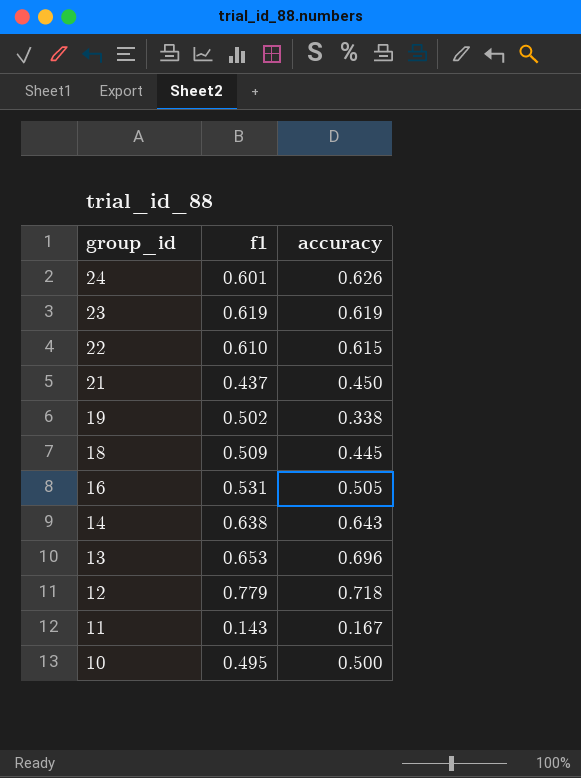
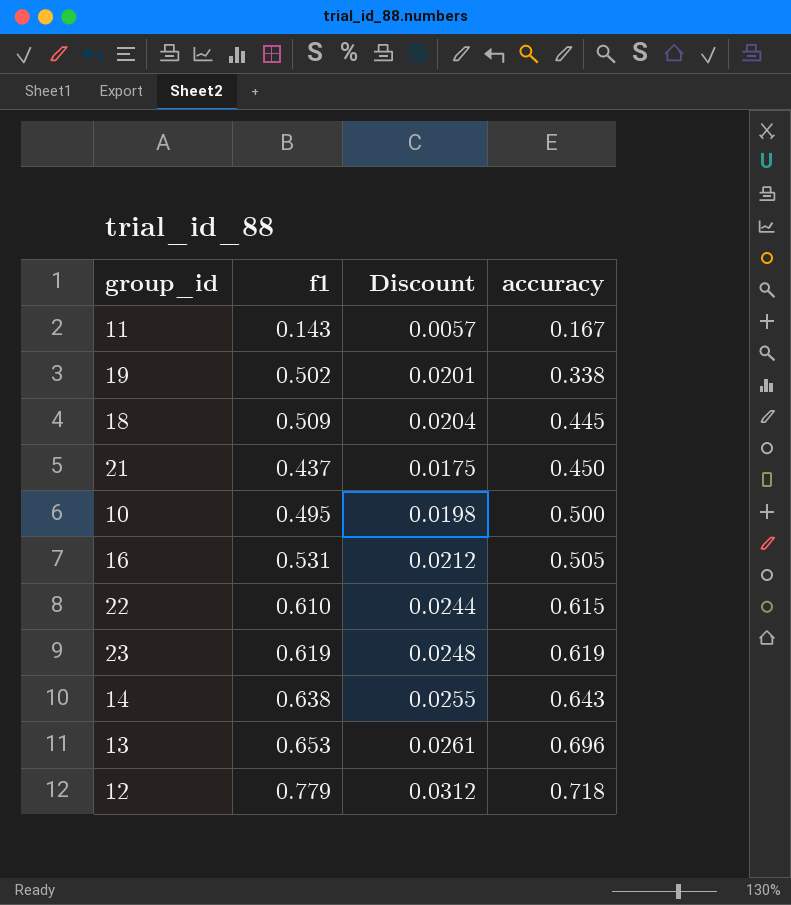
row order: group_id descending -> accuracy ascending
column Discount | formula: none -> [f1] * 0.04
row 24: 0.601 | 0.626 -> none

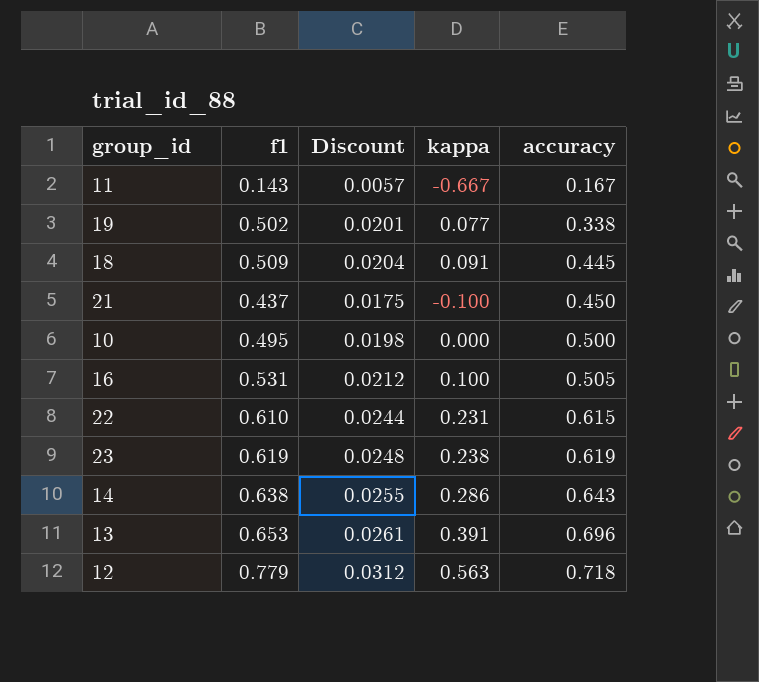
column kappa | position: none -> 4

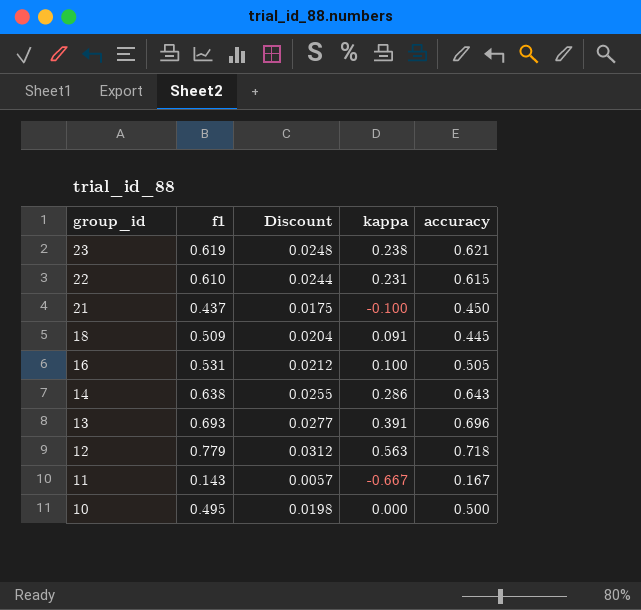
row order: accuracy ascending -> group_id descending
row 19: 0.502 | 0.0201 | 0.077 | 0.338 -> none
23 | accuracy: 0.619 -> 0.621
13 | f1: 0.653 -> 0.693
13 | Discount: 0.0261 -> 0.0277

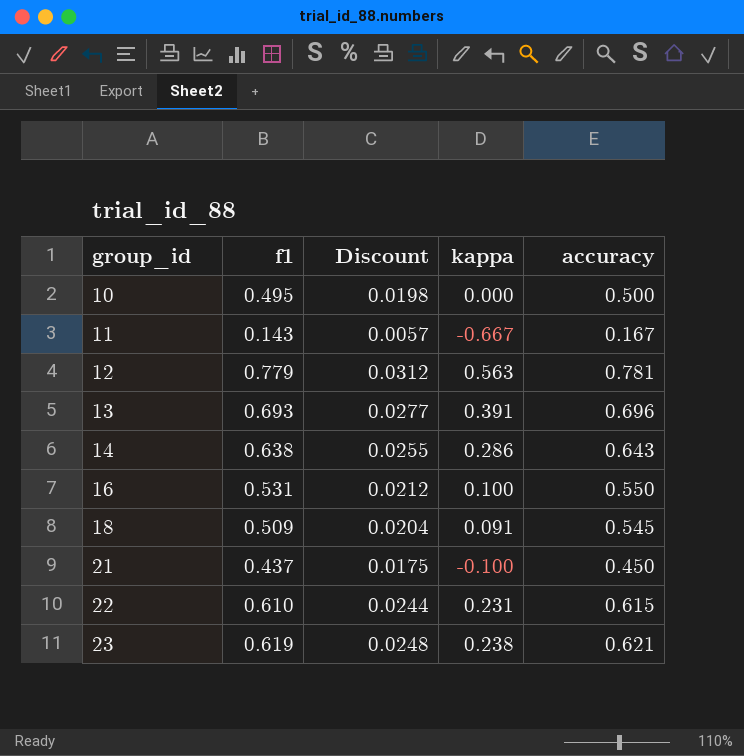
row order: group_id descending -> group_id ascending
12 | accuracy: 0.718 -> 0.781
16 | accuracy: 0.505 -> 0.550
18 | accuracy: 0.445 -> 0.545

